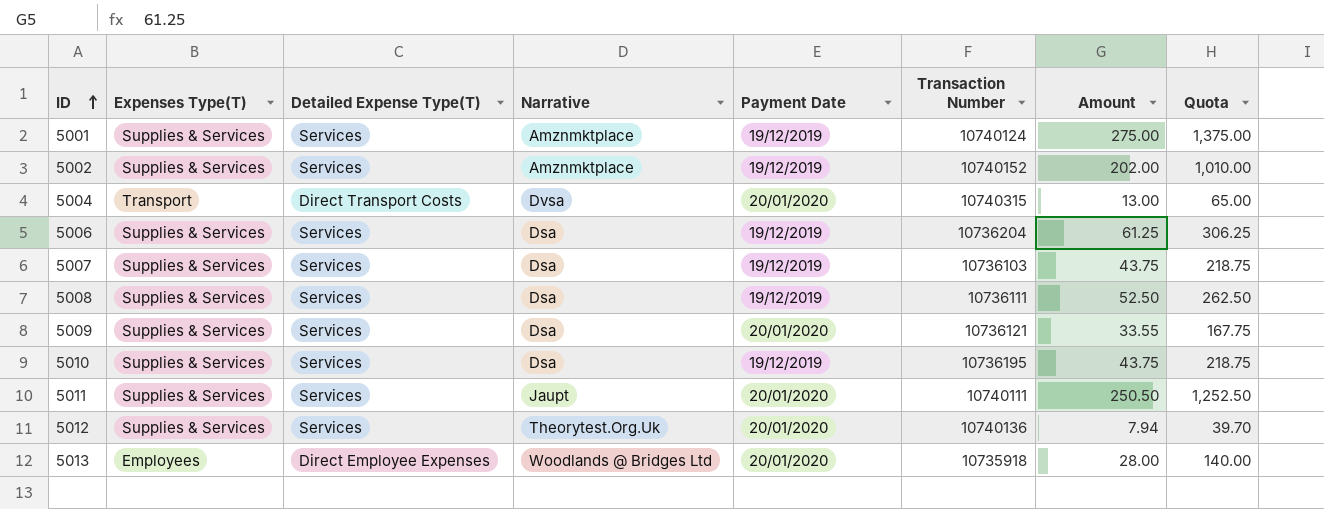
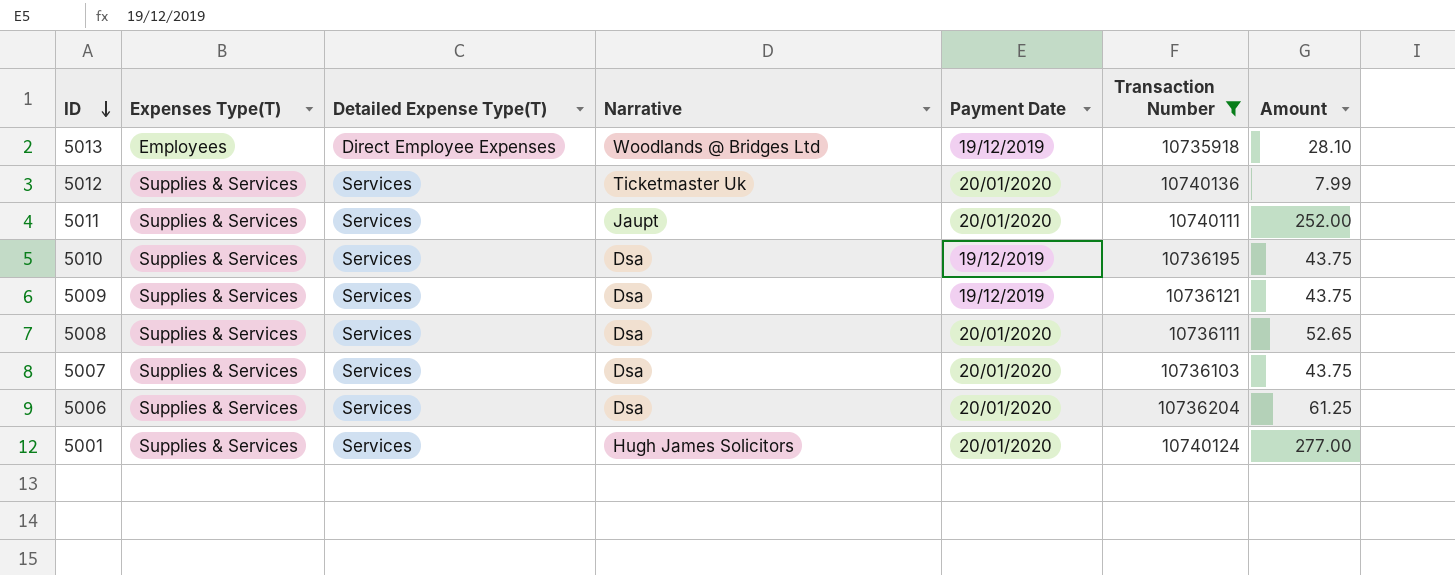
filter: none -> Transaction Number <= 10740136
row order: ID ascending -> ID descending
column Quota | formula: [Amount] * 5 -> none
5013 | Payment Date: 20/01/2020 -> 19/12/2019
5013 | Amount: 28.00 -> 28.10
5012 | Narrative: Theorytest.Org.Uk -> Ticketmaster Uk
5012 | Amount: 7.94 -> 7.99
5011 | Amount: 250.50 -> 252.00
5009 | Payment Date: 20/01/2020 -> 19/12/2019
5009 | Amount: 33.55 -> 43.75
5008 | Payment Date: 19/12/2019 -> 20/01/2020
5008 | Amount: 52.50 -> 52.65
5007 | Payment Date: 19/12/2019 -> 20/01/2020
5006 | Payment Date: 19/12/2019 -> 20/01/2020
5001 | Narrative: Amznmktplace -> Hugh James Solicitors
5001 | Payment Date: 19/12/2019 -> 20/01/2020
5001 | Amount: 275.00 -> 277.00

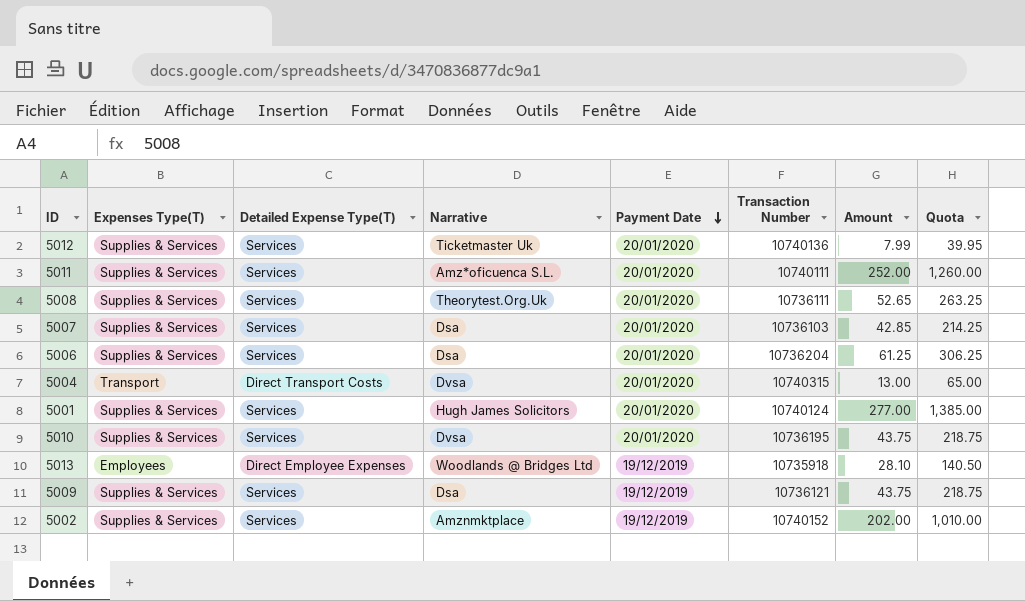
filter: Transaction Number <= 10740136 -> none
row order: ID descending -> Payment Date descending
column Quota | formula: none -> [Amount] * 5
5011 | Narrative: Jaupt -> Amz*oficuenca S.L.
5008 | Narrative: Dsa -> Theorytest.Org.Uk
5007 | Amount: 43.75 -> 42.85
5010 | Narrative: Dsa -> Dvsa
5010 | Payment Date: 19/12/2019 -> 20/01/2020

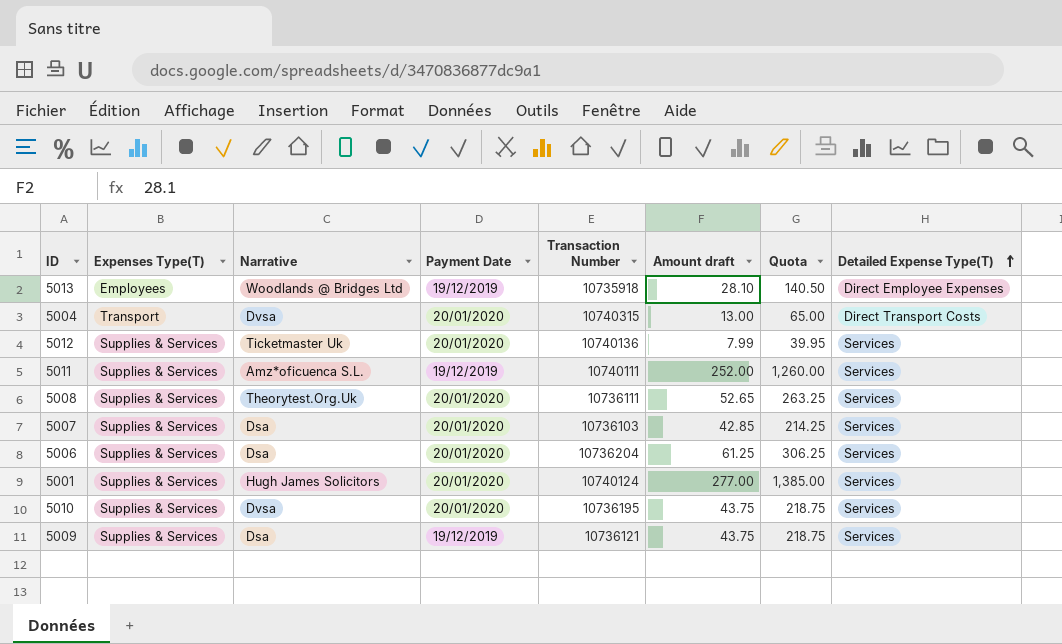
row order: Payment Date descending -> Detailed Expense Type(T) ascending
column name: Amount -> Amount draft
column Detailed Expense Type(T) | position: 3 -> 8
row 5002: Supplies & Services | Services | Amznmktplace | 19/12/2019 | 10740152 | 202.00 | 1,010.00 -> none
5011 | Payment Date: 20/01/2020 -> 19/12/2019

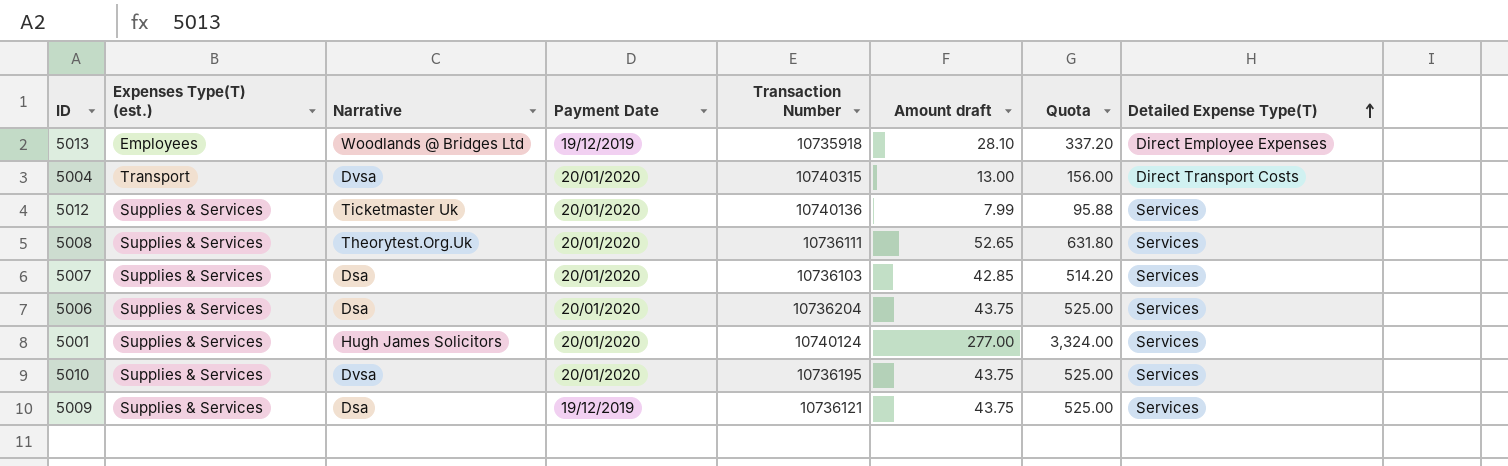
column name: Expenses Type(T) -> Expenses Type(T) (est.)
column Quota | formula: [Amount draft] * 5 -> [Amount draft] * 12
row 5011: Supplies & Services | Amz*oficuenca S.L. | 19/12/2019 | 10740111 | 252.00 | 1,260.00 | Services -> none
5006 | Amount draft: 61.25 -> 43.75

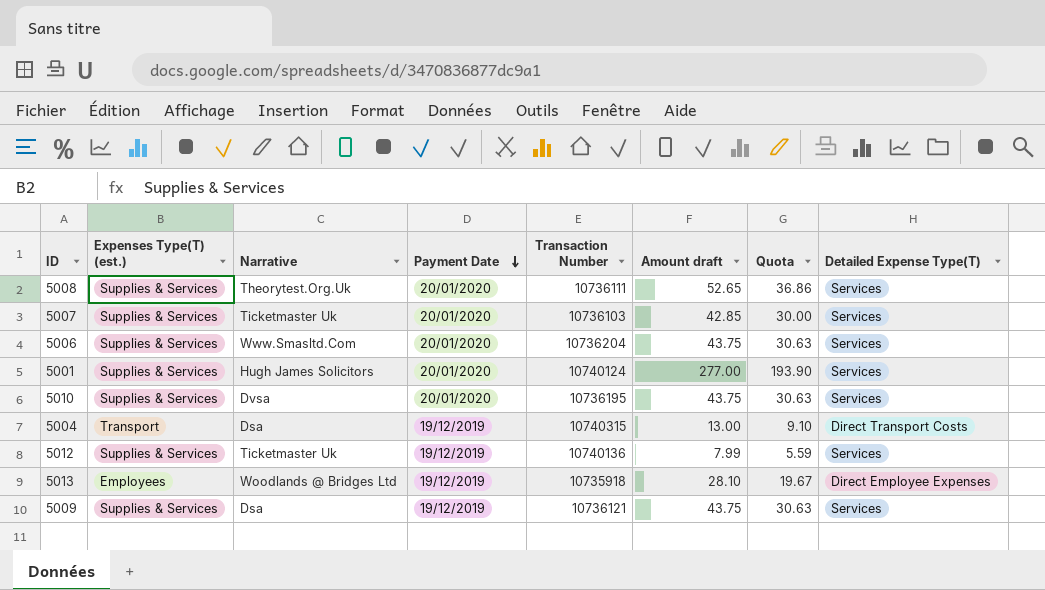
row order: Detailed Expense Type(T) ascending -> Payment Date descending
column Quota | formula: [Amount draft] * 12 -> [Amount draft] * 0.7
5007 | Narrative: Dsa -> Ticketmaster Uk
5006 | Narrative: Dsa -> Www.Smasltd.Com
5004 | Narrative: Dvsa -> Dsa
5004 | Payment Date: 20/01/2020 -> 19/12/2019
5012 | Payment Date: 20/01/2020 -> 19/12/2019

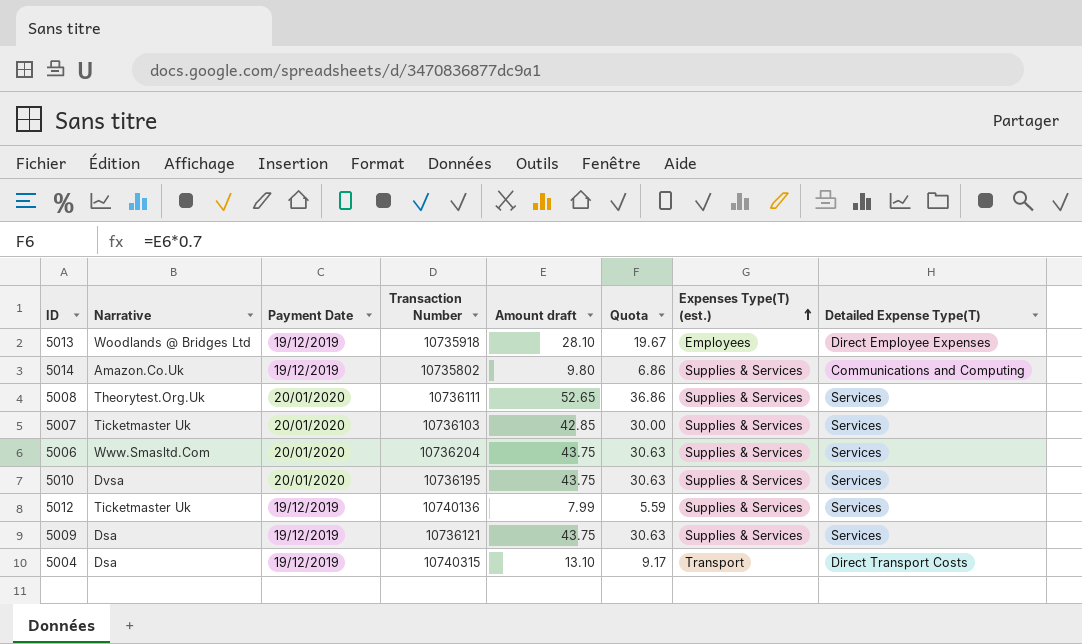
row order: Payment Date descending -> Expenses Type(T) (est.) ascending
column Expenses Type(T) (est.) | position: 2 -> 7
row 5001: Supplies & Services | Hugh James Solicitors | 20/01/2020 | 10740124 | 277.00 | 193.90 | Services -> none
row 5014: none -> Amazon.Co.Uk | 19/12/2019 | 10735802 | 9.80 | 6.86 | Supplies & Services | Communications and Computing
5004 | Amount draft: 13.00 -> 13.10
5004 | Quota: 9.10 -> 9.17

